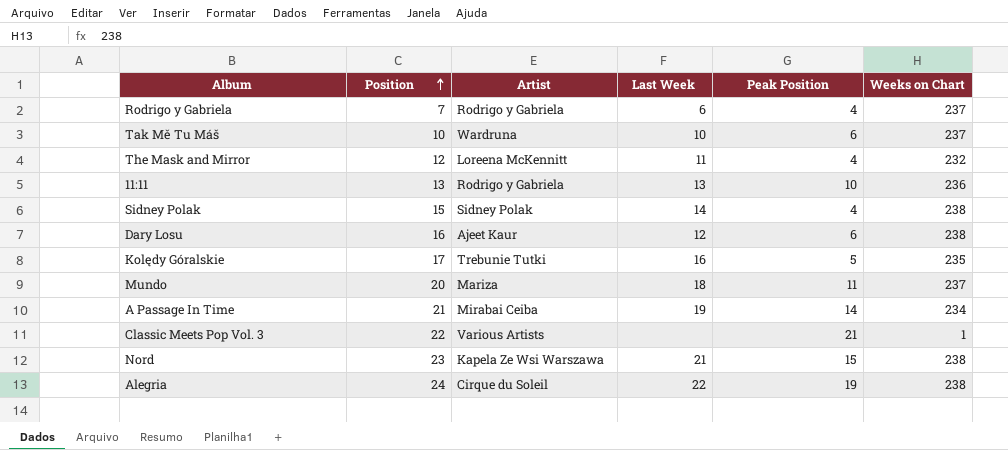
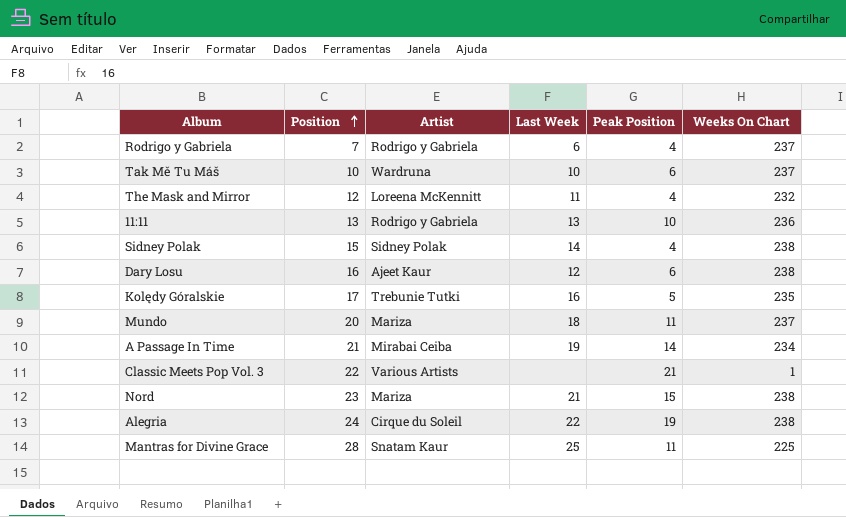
column name: Weeks on Chart -> Weeks On Chart
Nord | Artist: Kapela Ze Wsi Warszawa -> Mariza
row Mantras for Divine Grace: none -> 28 | Snatam Kaur | 25 | 11 | 225

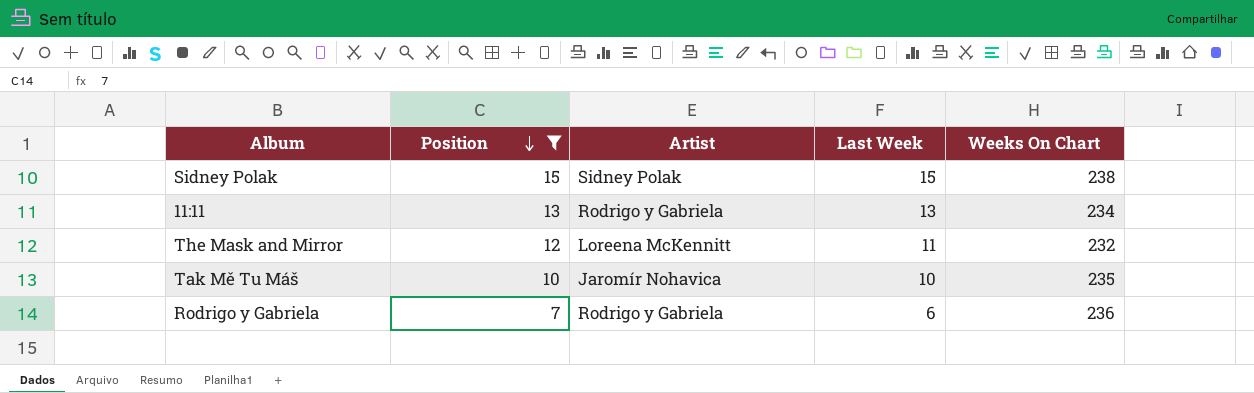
filter: none -> Position <= 15
row order: Position ascending -> Position descending
column Peak Position | position: 5 -> none
Sidney Polak | Last Week: 14 -> 15
11:11 | Weeks On Chart: 236 -> 234
Tak Mě Tu Máš | Artist: Wardruna -> Jaromír Nohavica
Tak Mě Tu Máš | Weeks On Chart: 237 -> 235
Rodrigo y Gabriela | Weeks On Chart: 237 -> 236

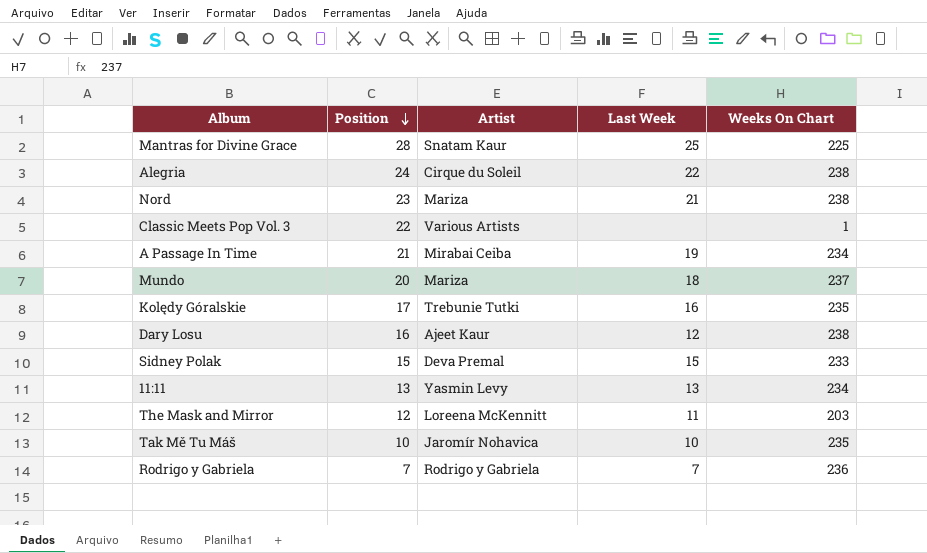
filter: Position <= 15 -> none
Sidney Polak | Artist: Sidney Polak -> Deva Premal
Sidney Polak | Weeks On Chart: 238 -> 233
11:11 | Artist: Rodrigo y Gabriela -> Yasmin Levy
The Mask and Mirror | Weeks On Chart: 232 -> 203
Rodrigo y Gabriela | Last Week: 6 -> 7

